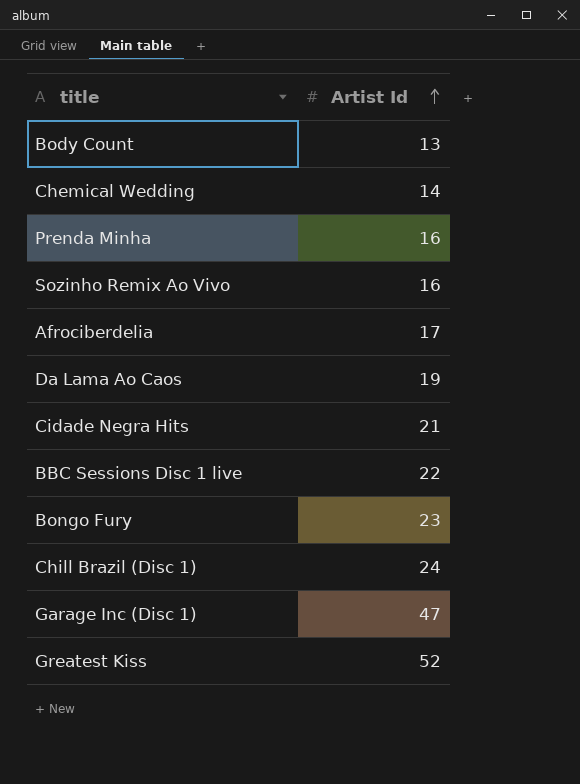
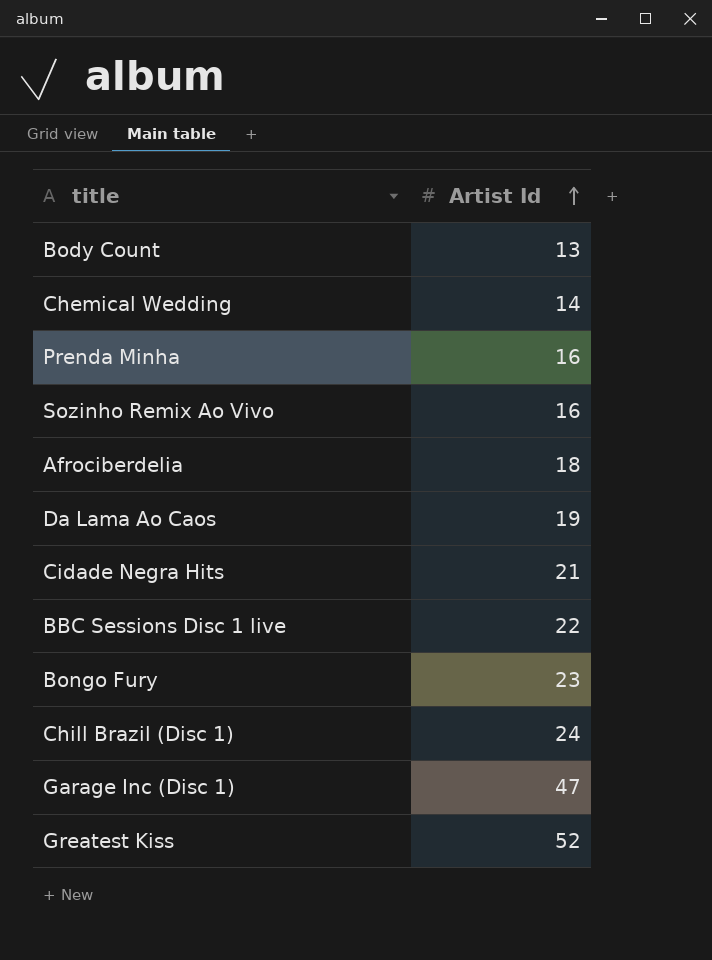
Afrociberdelia | Artist Id: 17 -> 18

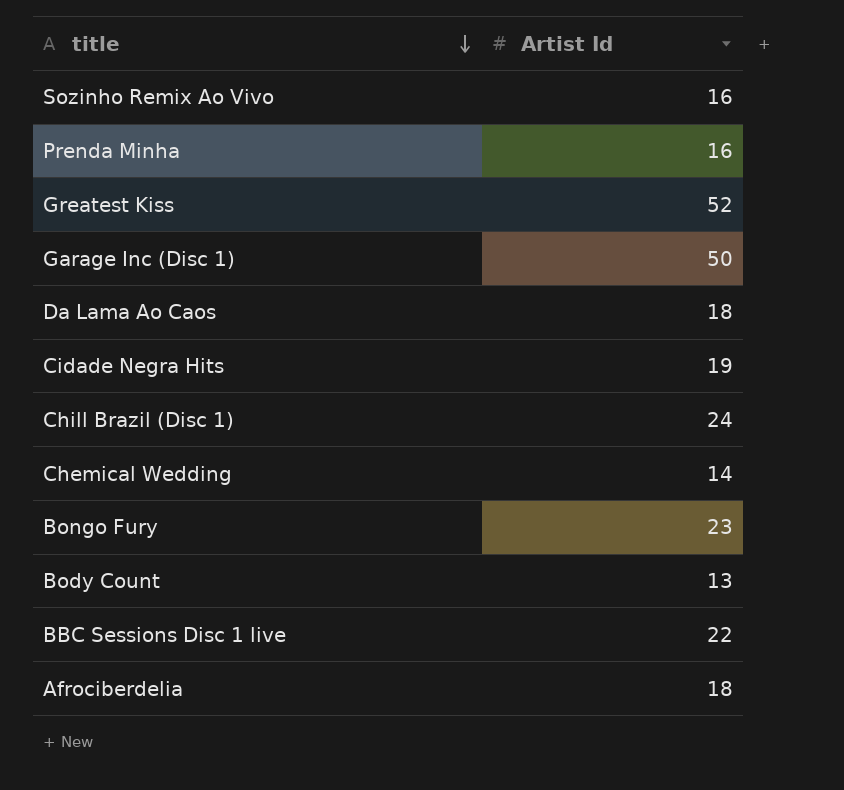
row order: Artist Id ascending -> title descending
Garage Inc (Disc 1) | Artist Id: 47 -> 50
Da Lama Ao Caos | Artist Id: 19 -> 18
Cidade Negra Hits | Artist Id: 21 -> 19

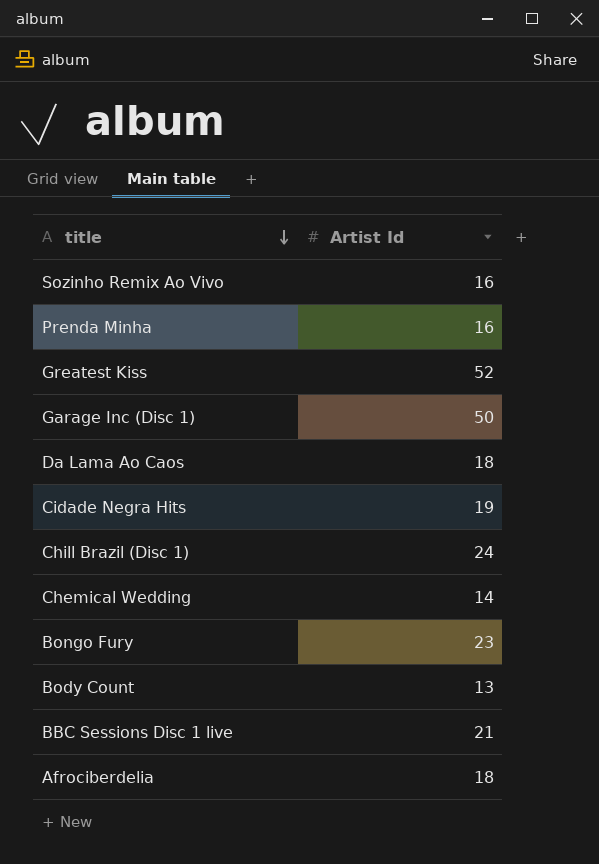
BBC Sessions Disc 1 live | Artist Id: 22 -> 21

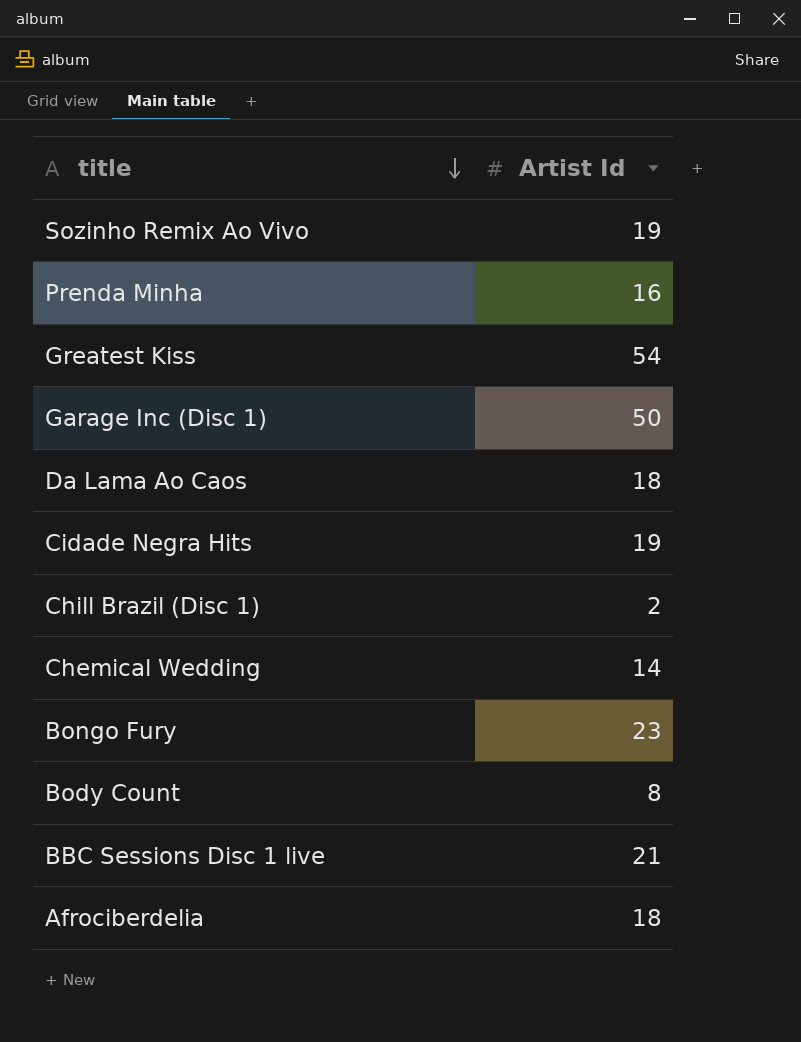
Sozinho Remix Ao Vivo | Artist Id: 16 -> 19
Greatest Kiss | Artist Id: 52 -> 54
Chill Brazil (Disc 1) | Artist Id: 24 -> 2
Body Count | Artist Id: 13 -> 8

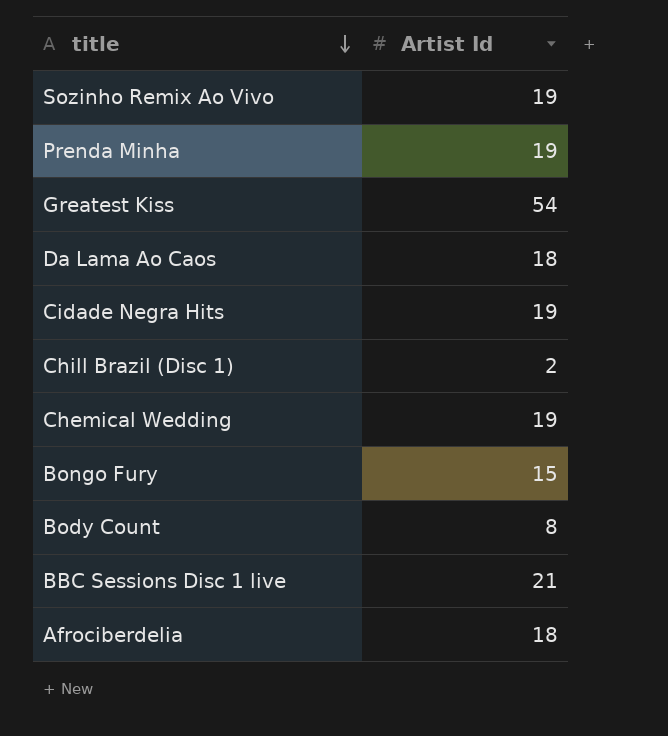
row Garage Inc (Disc 1): 50 -> none
Prenda Minha | Artist Id: 16 -> 19
Chemical Wedding | Artist Id: 14 -> 19
Bongo Fury | Artist Id: 23 -> 15

